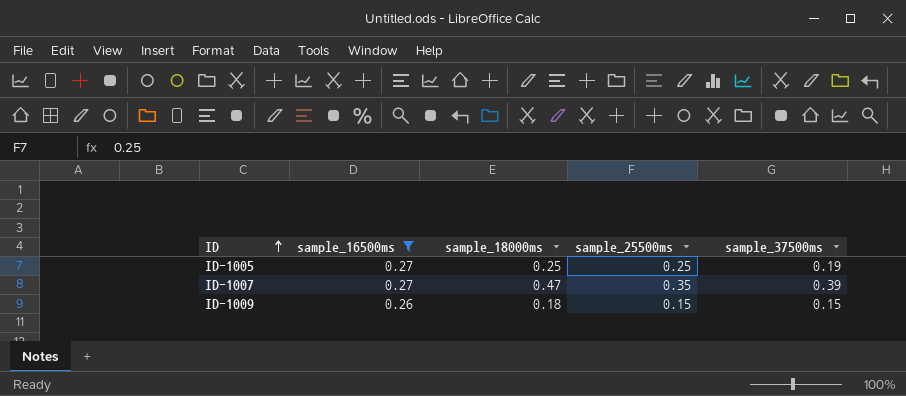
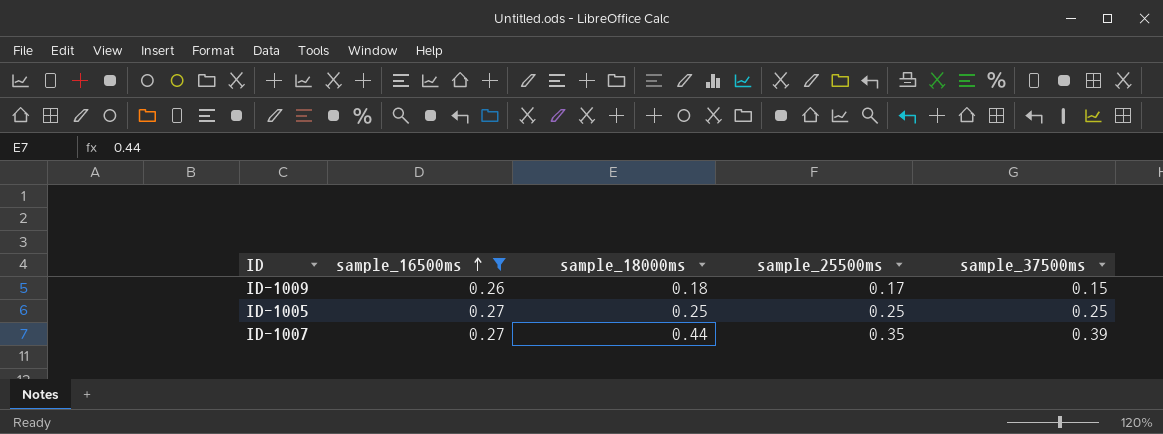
row order: ID ascending -> sample_16500ms ascending
ID-1009 | sample_25500ms: 0.15 -> 0.17
ID-1005 | sample_37500ms: 0.19 -> 0.25
ID-1007 | sample_18000ms: 0.47 -> 0.44

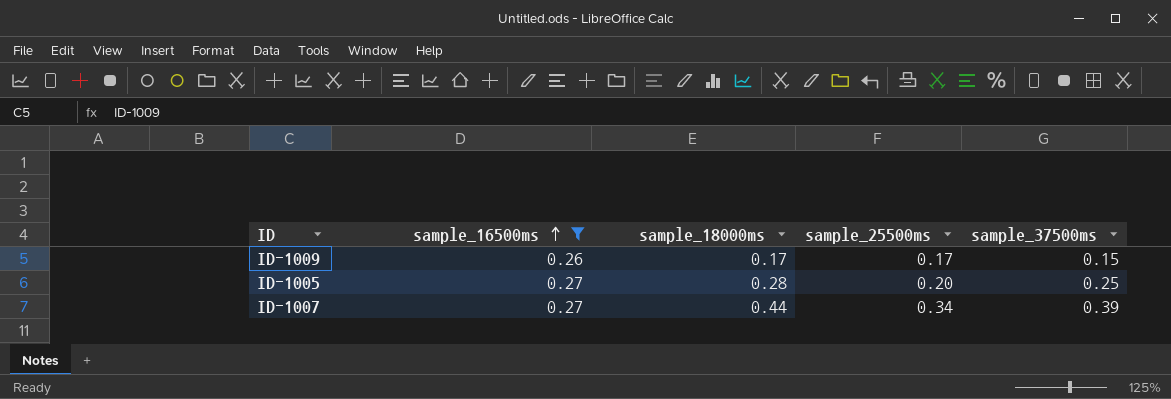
ID-1009 | sample_18000ms: 0.18 -> 0.17
ID-1005 | sample_18000ms: 0.25 -> 0.28
ID-1005 | sample_25500ms: 0.25 -> 0.20
ID-1007 | sample_25500ms: 0.35 -> 0.34

